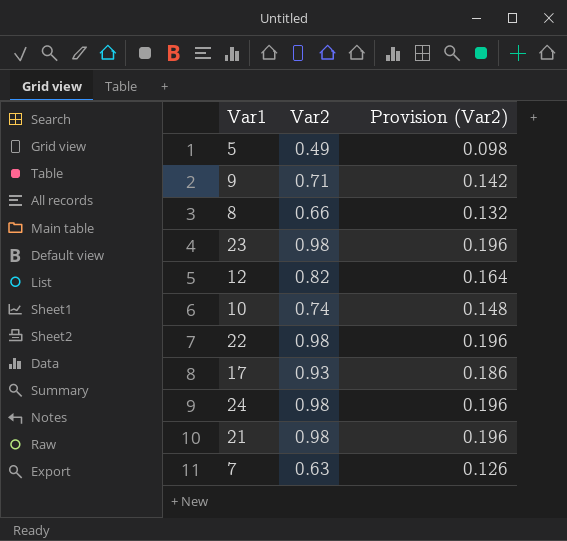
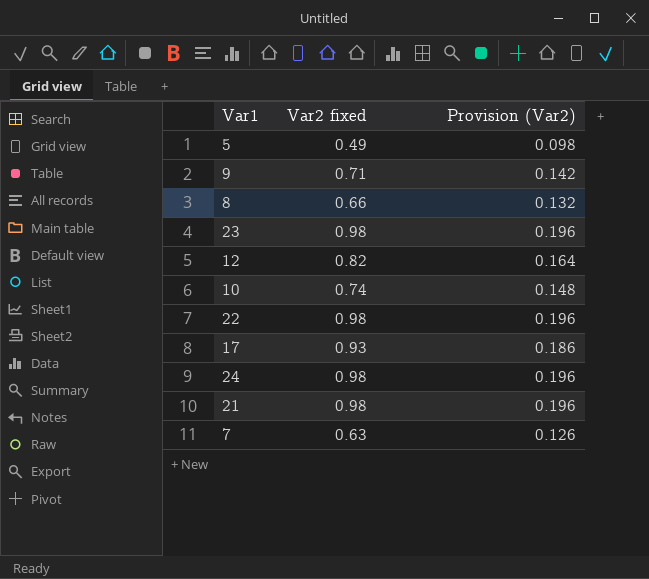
column name: Var2 -> Var2 fixed

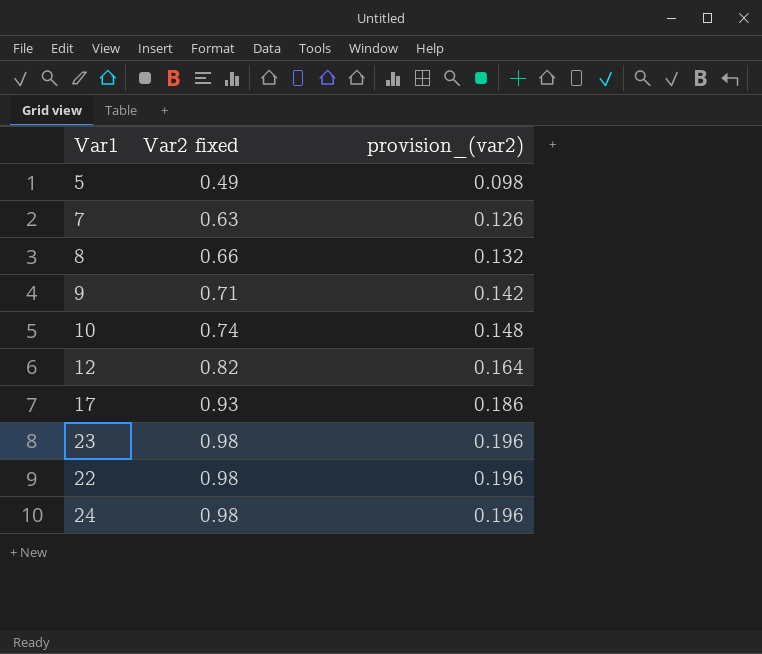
row order: none -> Var2 fixed ascending
column name: Provision (Var2) -> provision_(var2)
row 21: 0.98 | 0.196 -> none

